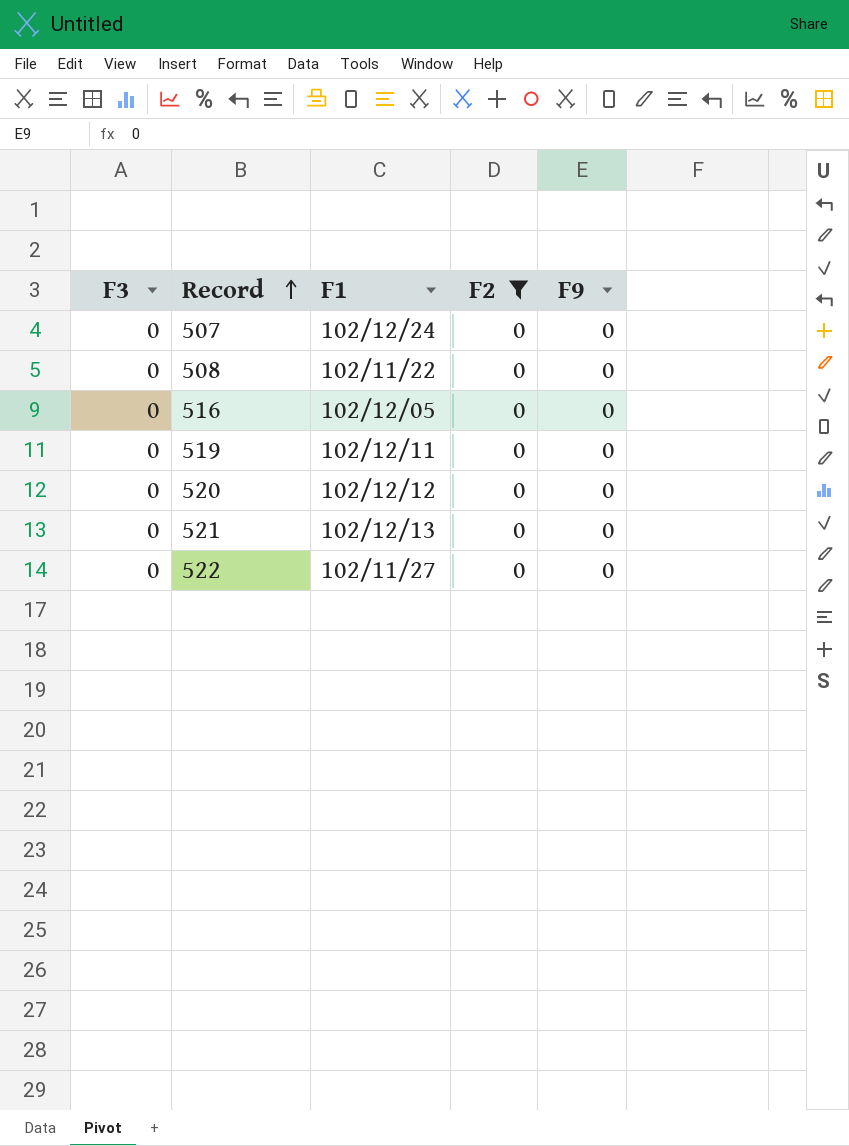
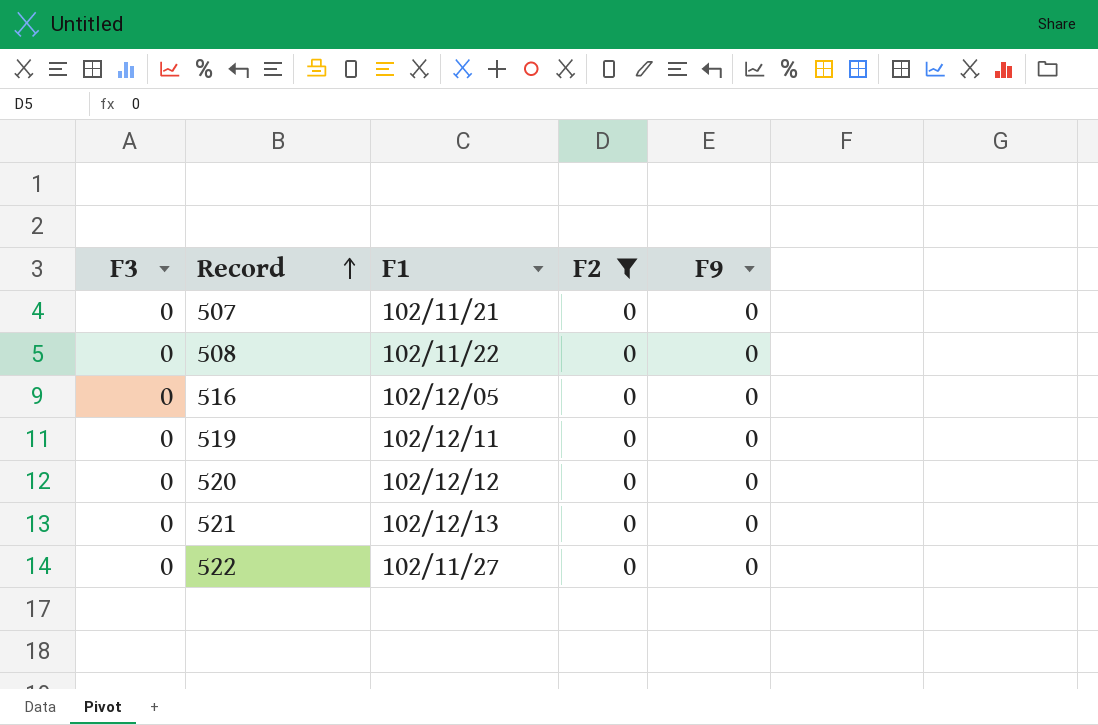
507 | F1: 102/12/24 -> 102/11/21

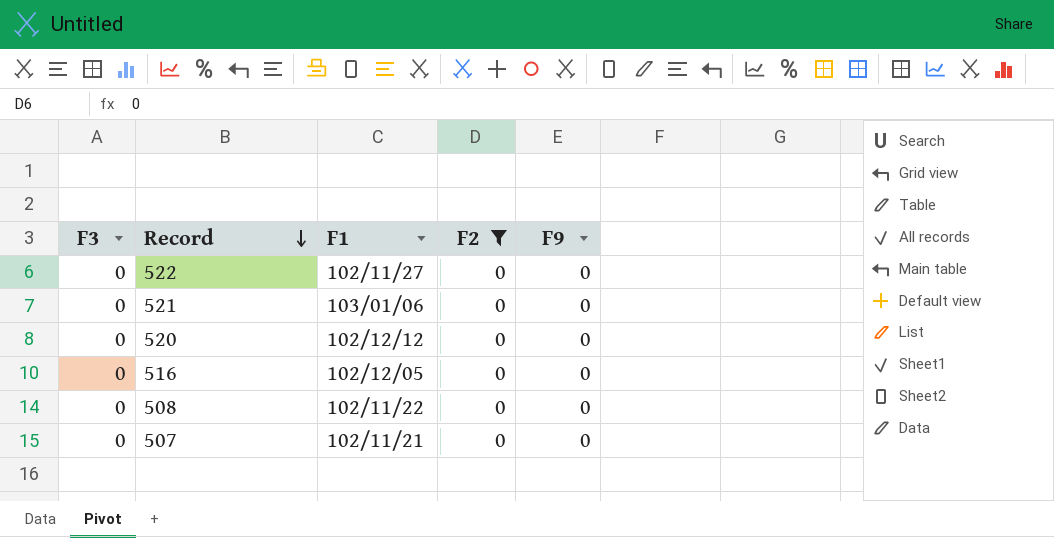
row order: Record ascending -> Record descending
row 519: 0 | 102/12/11 | 0 | 0 -> none
521 | F1: 102/12/13 -> 103/01/06

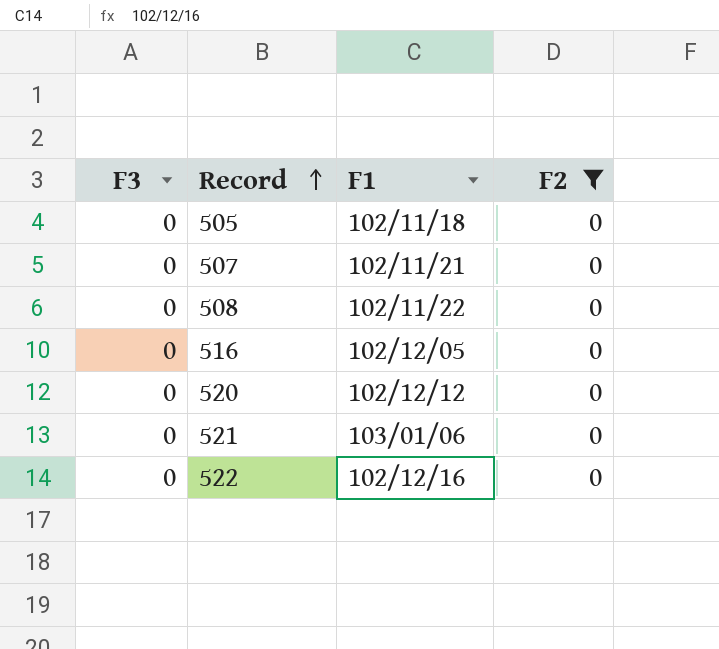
row order: Record descending -> Record ascending
column F9 | position: 5 -> none
row 505: none -> 0 | 102/11/18 | 0
522 | F1: 102/11/27 -> 102/12/16

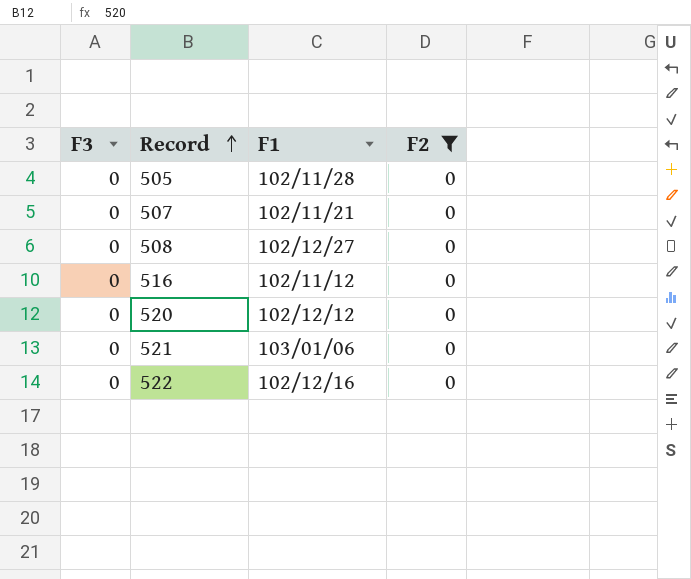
505 | F1: 102/11/18 -> 102/11/28
508 | F1: 102/11/22 -> 102/12/27
516 | F1: 102/12/05 -> 102/11/12

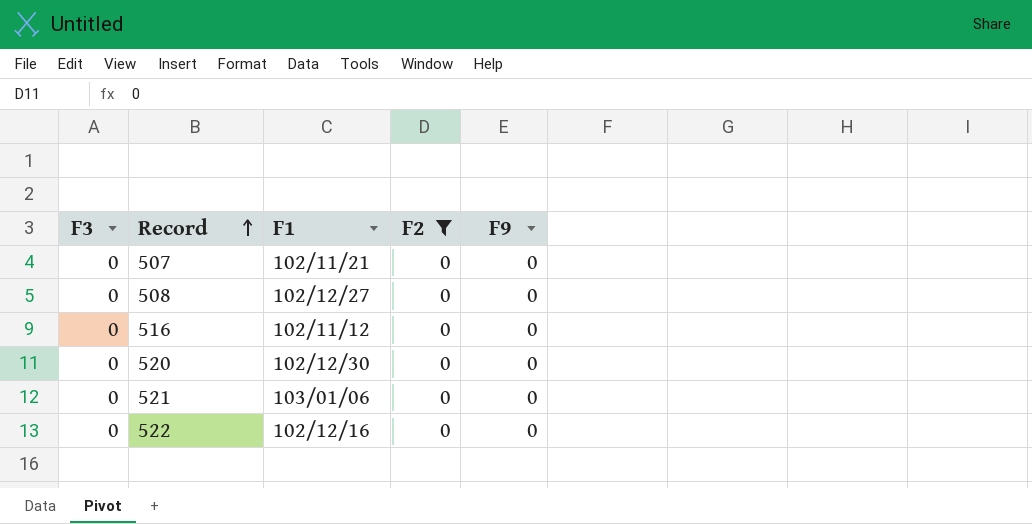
column F9 | position: none -> 5
row 505: 0 | 102/11/28 | 0 -> none
520 | F1: 102/12/12 -> 102/12/30

